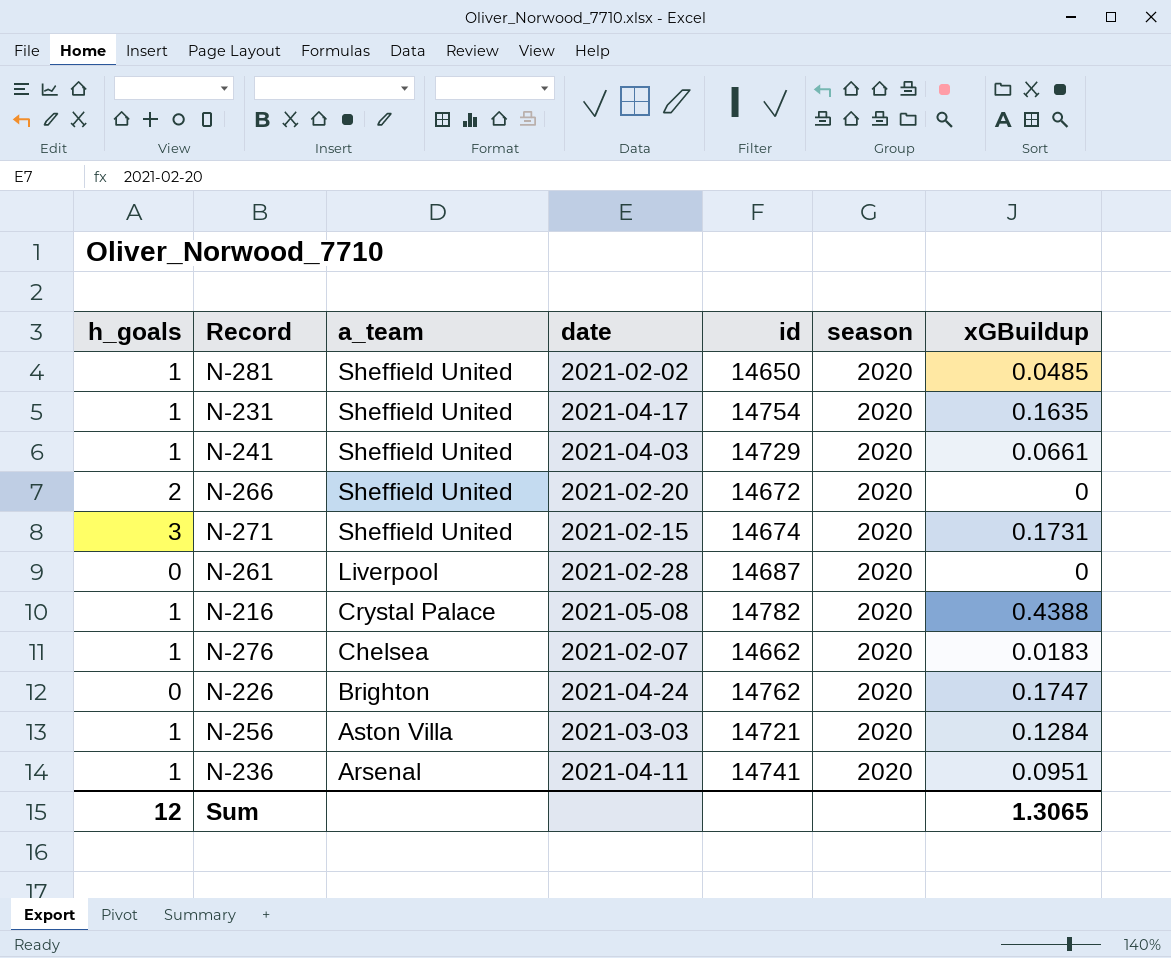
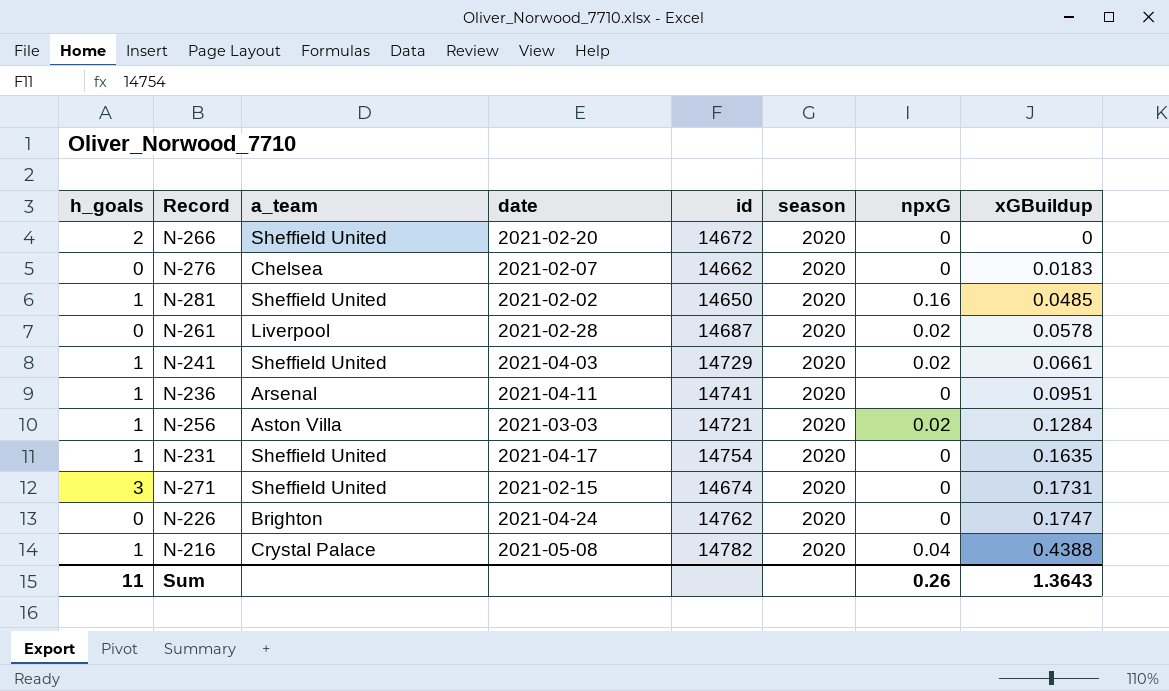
row order: a_team descending -> xGBuildup ascending
column npxG | position: none -> 7
N-276 | h_goals: 1 -> 0
N-261 | xGBuildup: 0 -> 0.0578
Sum | h_goals: 12 -> 11
Sum | xGBuildup: 1.3065 -> 1.3643

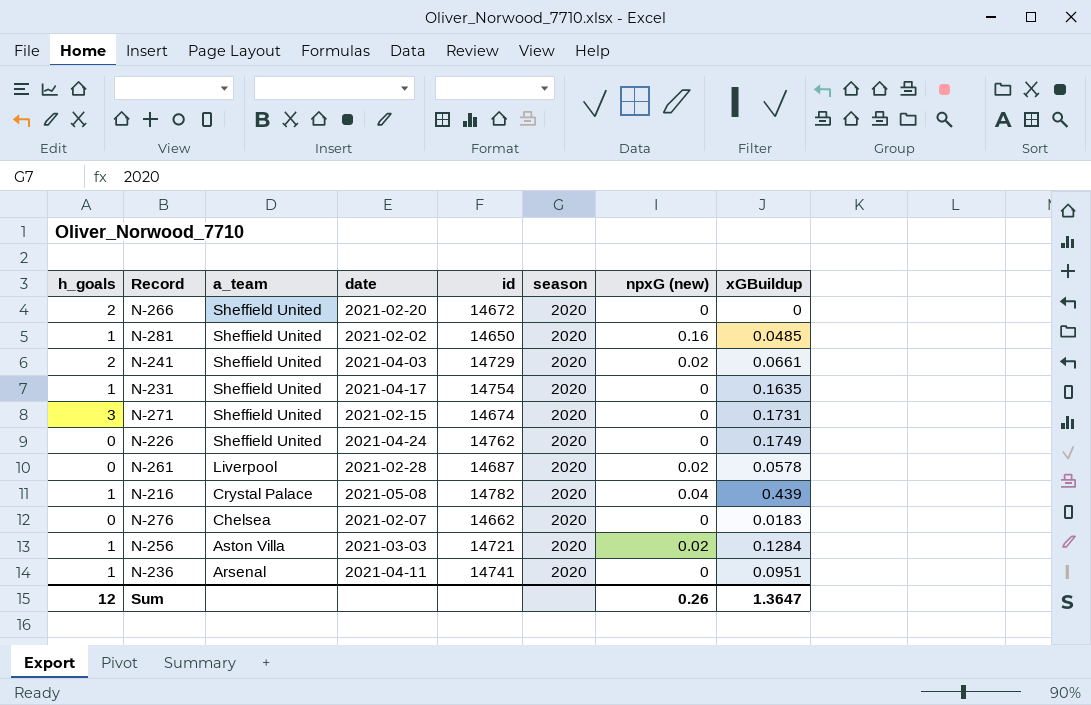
row order: xGBuildup ascending -> a_team descending
column name: npxG -> npxG (new)
N-241 | h_goals: 1 -> 2
N-226 | a_team: Brighton -> Sheffield United
N-226 | xGBuildup: 0.1747 -> 0.1749
N-216 | xGBuildup: 0.4388 -> 0.439
Sum | h_goals: 11 -> 12
Sum | xGBuildup: 1.3643 -> 1.3647

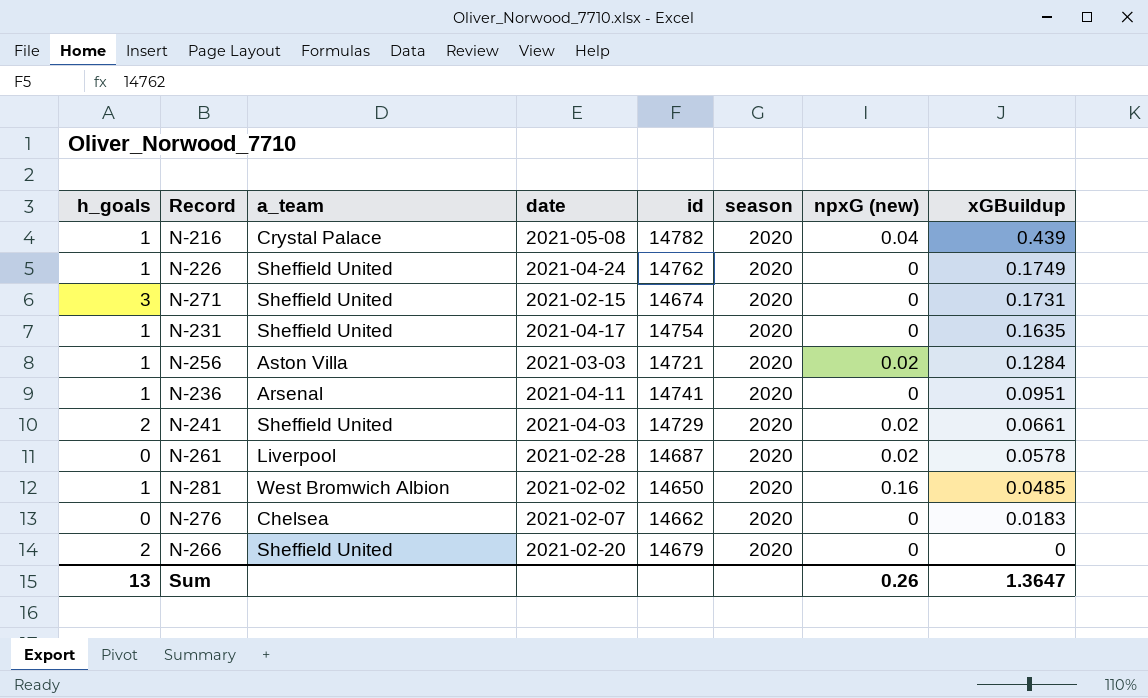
row order: a_team descending -> xGBuildup descending
N-226 | h_goals: 0 -> 1
N-281 | a_team: Sheffield United -> West Bromwich Albion
N-266 | id: 14672 -> 14679
Sum | h_goals: 12 -> 13

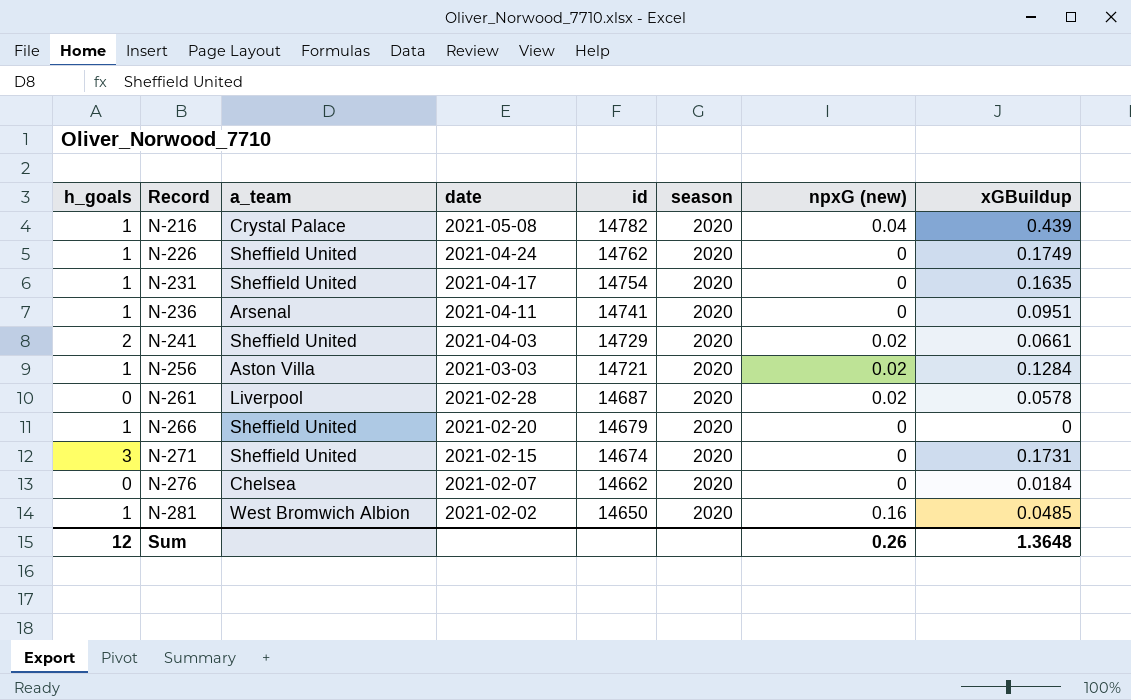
row order: xGBuildup descending -> Record ascending
N-266 | h_goals: 2 -> 1
N-276 | xGBuildup: 0.0183 -> 0.0184
Sum | h_goals: 13 -> 12
Sum | xGBuildup: 1.3647 -> 1.3648

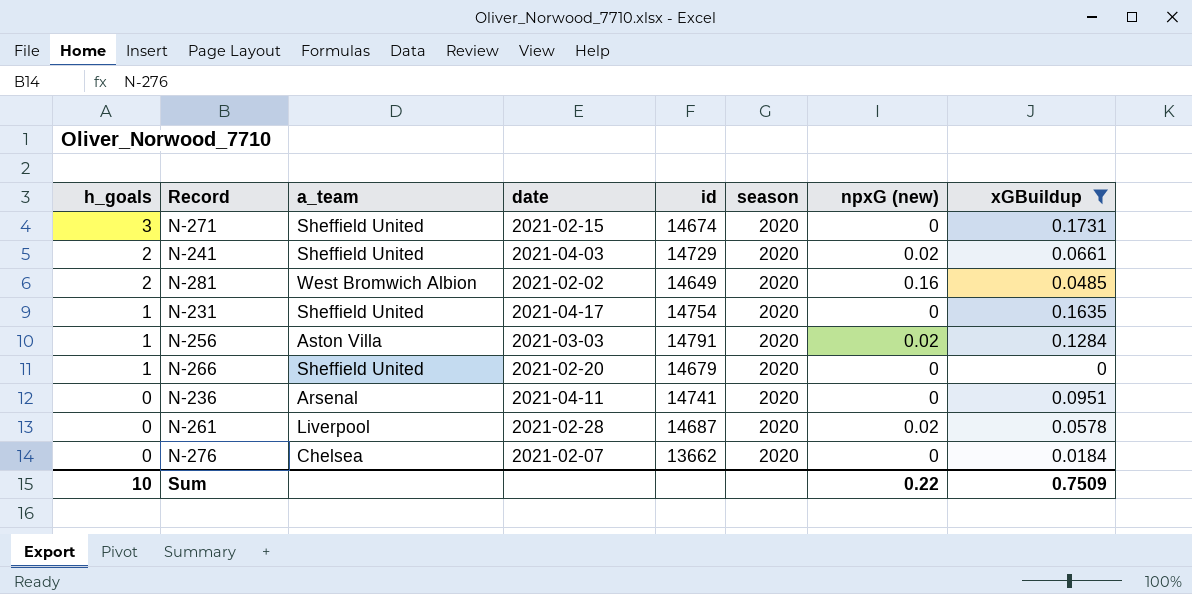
filter: none -> xGBuildup <= 0.1731
row order: Record ascending -> h_goals descending
N-281 | h_goals: 1 -> 2
N-281 | id: 14650 -> 14649
N-256 | id: 14721 -> 14791
N-236 | h_goals: 1 -> 0
N-276 | id: 14662 -> 13662
Sum | h_goals: 12 -> 10
Sum | npxG (new): 0.26 -> 0.22
Sum | xGBuildup: 1.3648 -> 0.7509

